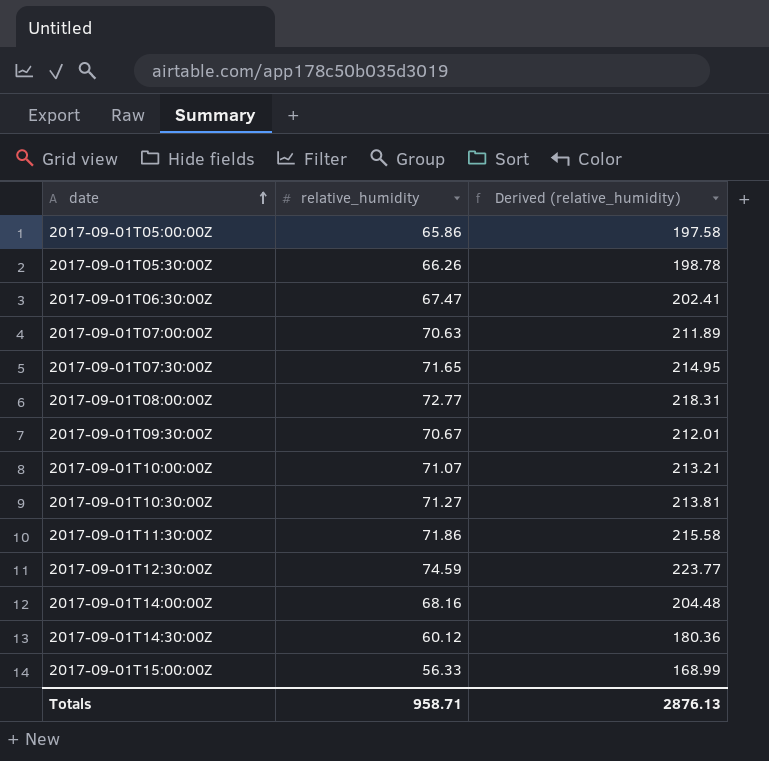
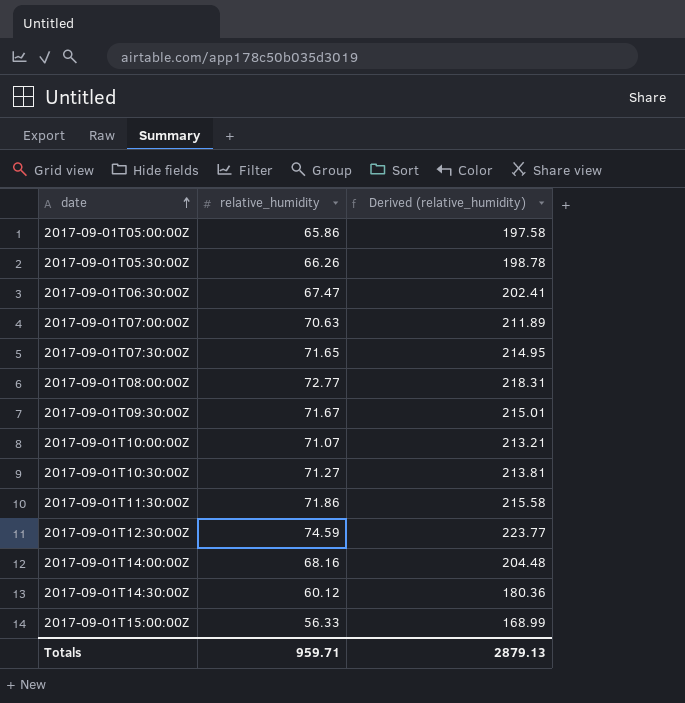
2017-09-01T09:30:00Z | relative_humidity: 70.67 -> 71.67
2017-09-01T09:30:00Z | Derived (relative_humidity): 212.01 -> 215.01
Totals | relative_humidity: 958.71 -> 959.71
Totals | Derived (relative_humidity): 2876.13 -> 2879.13

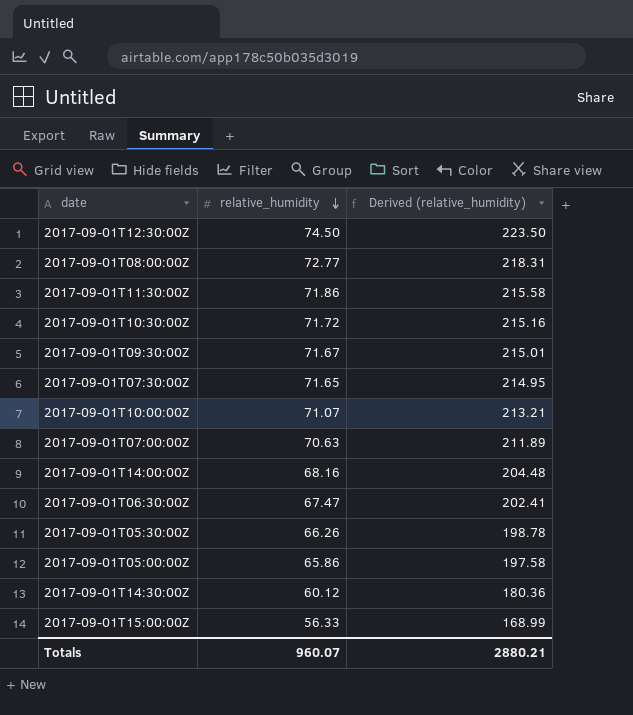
row order: date ascending -> relative_humidity descending
2017-09-01T12:30:00Z | relative_humidity: 74.59 -> 74.50
2017-09-01T12:30:00Z | Derived (relative_humidity): 223.77 -> 223.50
2017-09-01T10:30:00Z | relative_humidity: 71.27 -> 71.72
2017-09-01T10:30:00Z | Derived (relative_humidity): 213.81 -> 215.16
Totals | relative_humidity: 959.71 -> 960.07
Totals | Derived (relative_humidity): 2879.13 -> 2880.21

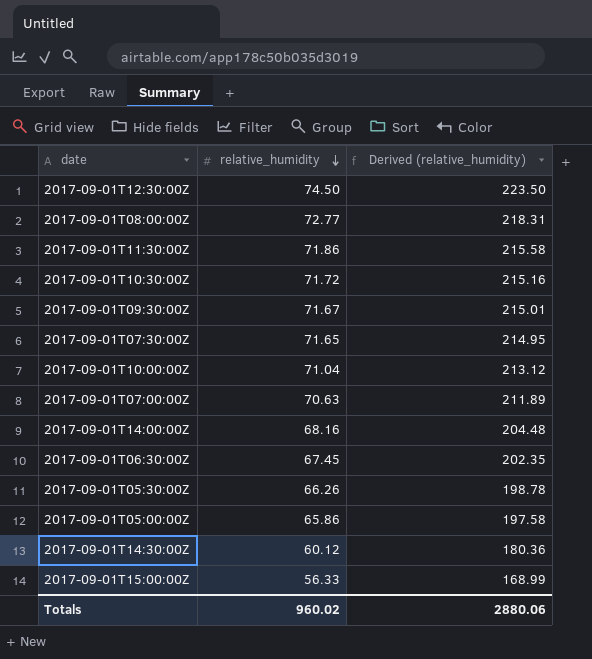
2017-09-01T10:00:00Z | relative_humidity: 71.07 -> 71.04
2017-09-01T10:00:00Z | Derived (relative_humidity): 213.21 -> 213.12
2017-09-01T06:30:00Z | relative_humidity: 67.47 -> 67.45
2017-09-01T06:30:00Z | Derived (relative_humidity): 202.41 -> 202.35
Totals | relative_humidity: 960.07 -> 960.02
Totals | Derived (relative_humidity): 2880.21 -> 2880.06

